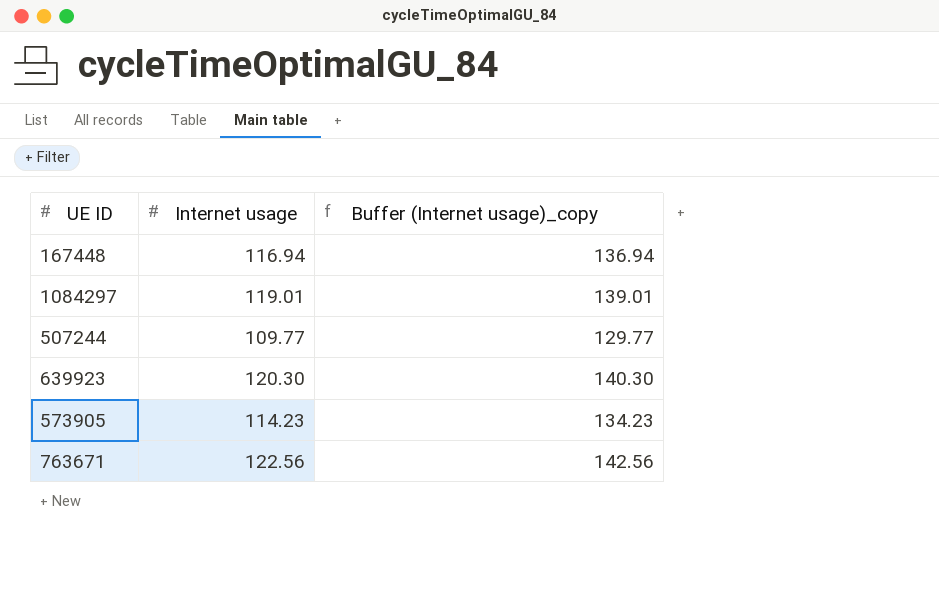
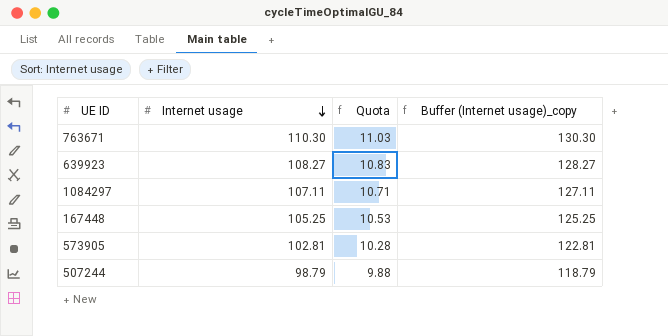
row order: none -> Internet usage descending
column Quota | formula: none -> [Internet usage] * 0.1
763671 | Internet usage: 122.56 -> 110.30
763671 | Buffer (Internet usage)_copy: 142.56 -> 130.30
639923 | Internet usage: 120.30 -> 108.27
639923 | Buffer (Internet usage)_copy: 140.30 -> 128.27
1084297 | Internet usage: 119.01 -> 107.11
1084297 | Buffer (Internet usage)_copy: 139.01 -> 127.11
167448 | Internet usage: 116.94 -> 105.25
167448 | Buffer (Internet usage)_copy: 136.94 -> 125.25
573905 | Internet usage: 114.23 -> 102.81
573905 | Buffer (Internet usage)_copy: 134.23 -> 122.81
507244 | Internet usage: 109.77 -> 98.79
507244 | Buffer (Internet usage)_copy: 129.77 -> 118.79

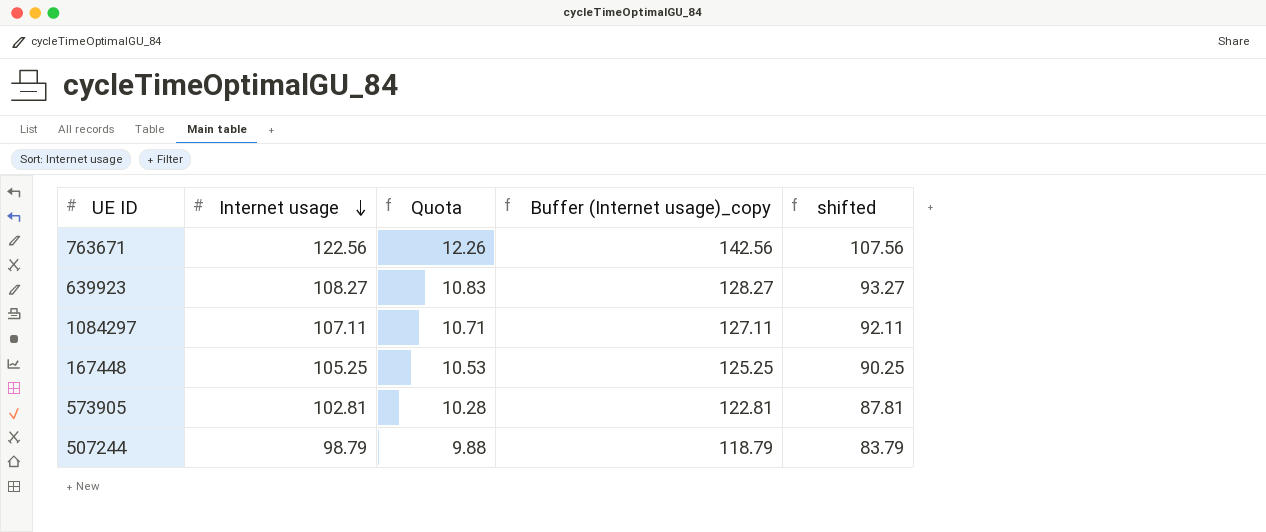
column shifted | formula: none -> [Internet usage] - 15
763671 | Internet usage: 110.30 -> 122.56
763671 | Quota: 11.03 -> 12.26
763671 | Buffer (Internet usage)_copy: 130.30 -> 142.56

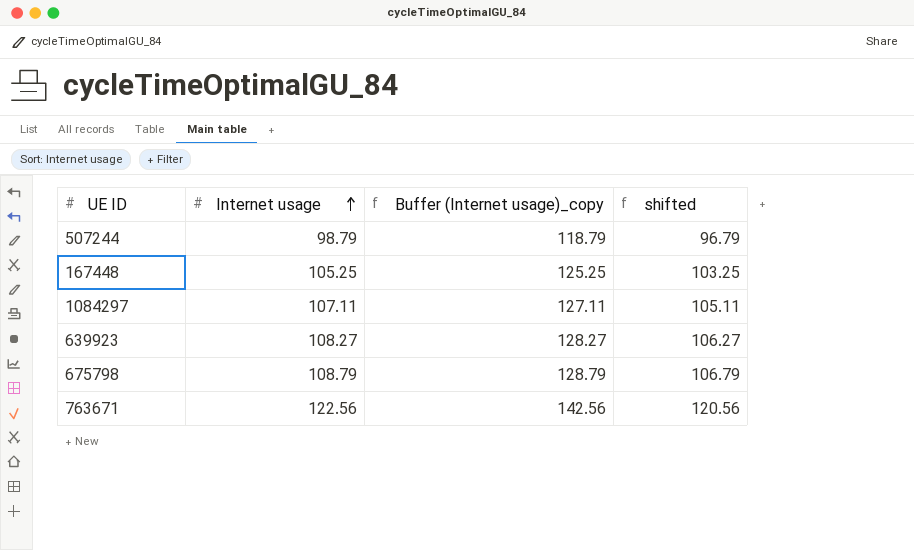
row order: Internet usage descending -> Internet usage ascending
column Quota | formula: [Internet usage] * 0.1 -> none
column shifted | formula: [Internet usage] - 15 -> [Internet usage] - 2
row 573905: 102.81 | 10.28 | 122.81 | 87.81 -> none
row 675798: none -> 108.79 | 128.79 | 106.79

